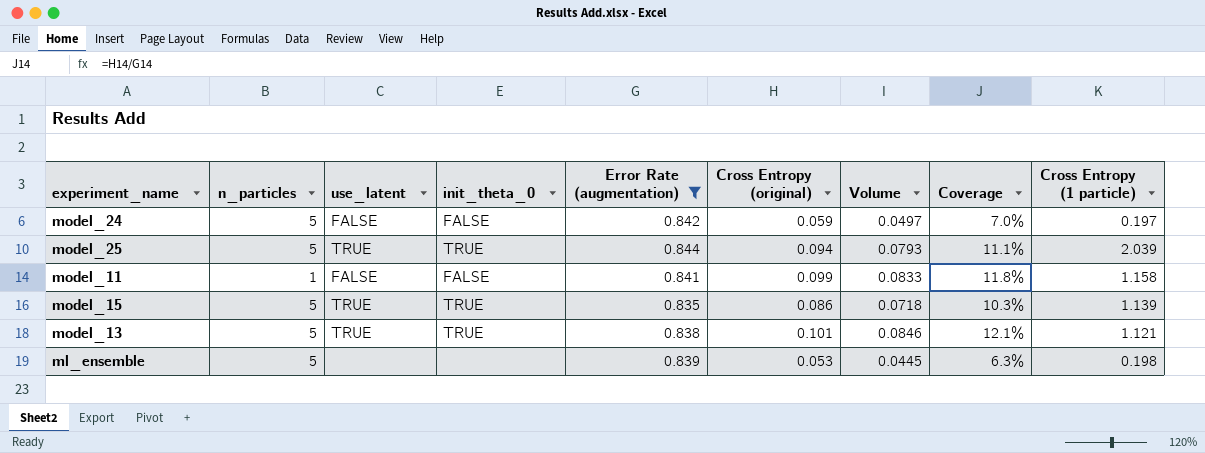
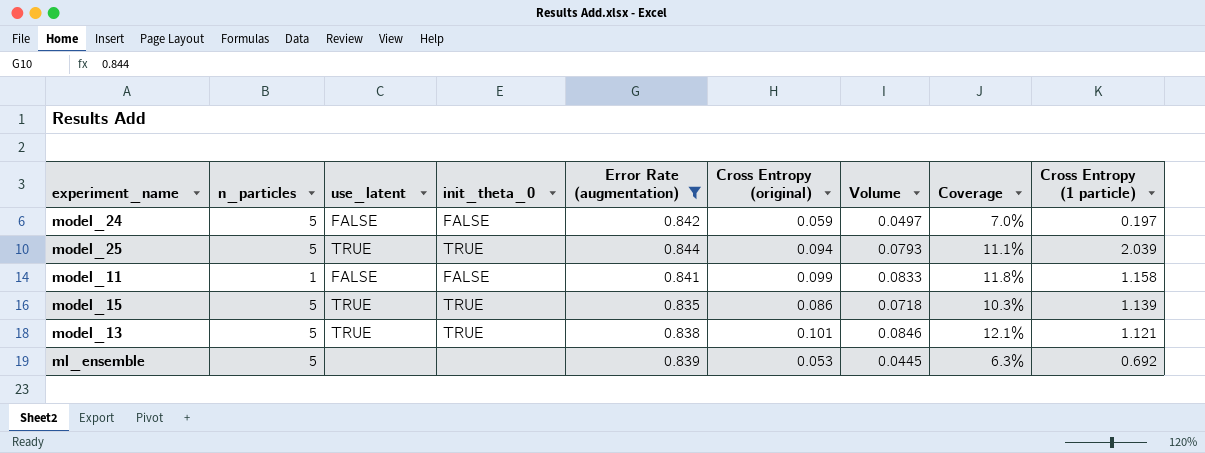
ml_ensemble | Cross Entropy (1 particle): 0.198 -> 0.692

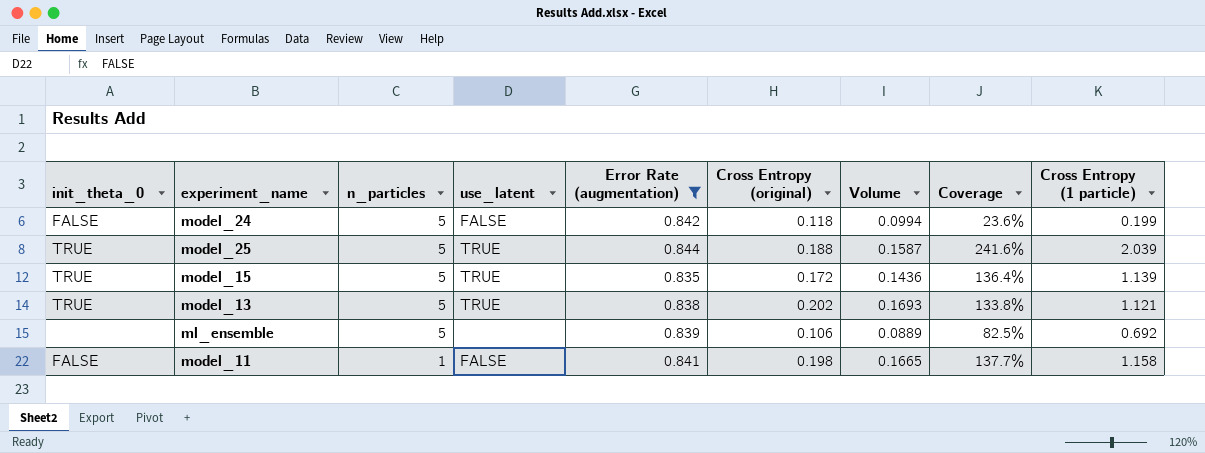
row order: none -> n_particles descending
column init_theta_0 | position: 4 -> 1
column Coverage | formula: [Cross Entropy (original)] / [Error Rate (augmentation)] -> [Cross Entropy (1 particle)] / [Error Rate (augmentation)]
model_24 | Cross Entropy (original): 0.059 -> 0.118
model_24 | Volume: 0.0497 -> 0.0994
model_24 | Cross Entropy (1 particle): 0.197 -> 0.199
model_25 | Cross Entropy (original): 0.094 -> 0.188
model_25 | Volume: 0.0793 -> 0.1587
model_15 | Cross Entropy (original): 0.086 -> 0.172
model_15 | Volume: 0.0718 -> 0.1436
model_13 | Cross Entropy (original): 0.101 -> 0.202
model_13 | Volume: 0.0846 -> 0.1693
ml_ensemble | Cross Entropy (original): 0.053 -> 0.106
ml_ensemble | Volume: 0.0445 -> 0.0889
model_11 | Cross Entropy (original): 0.099 -> 0.198
model_11 | Volume: 0.0833 -> 0.1665

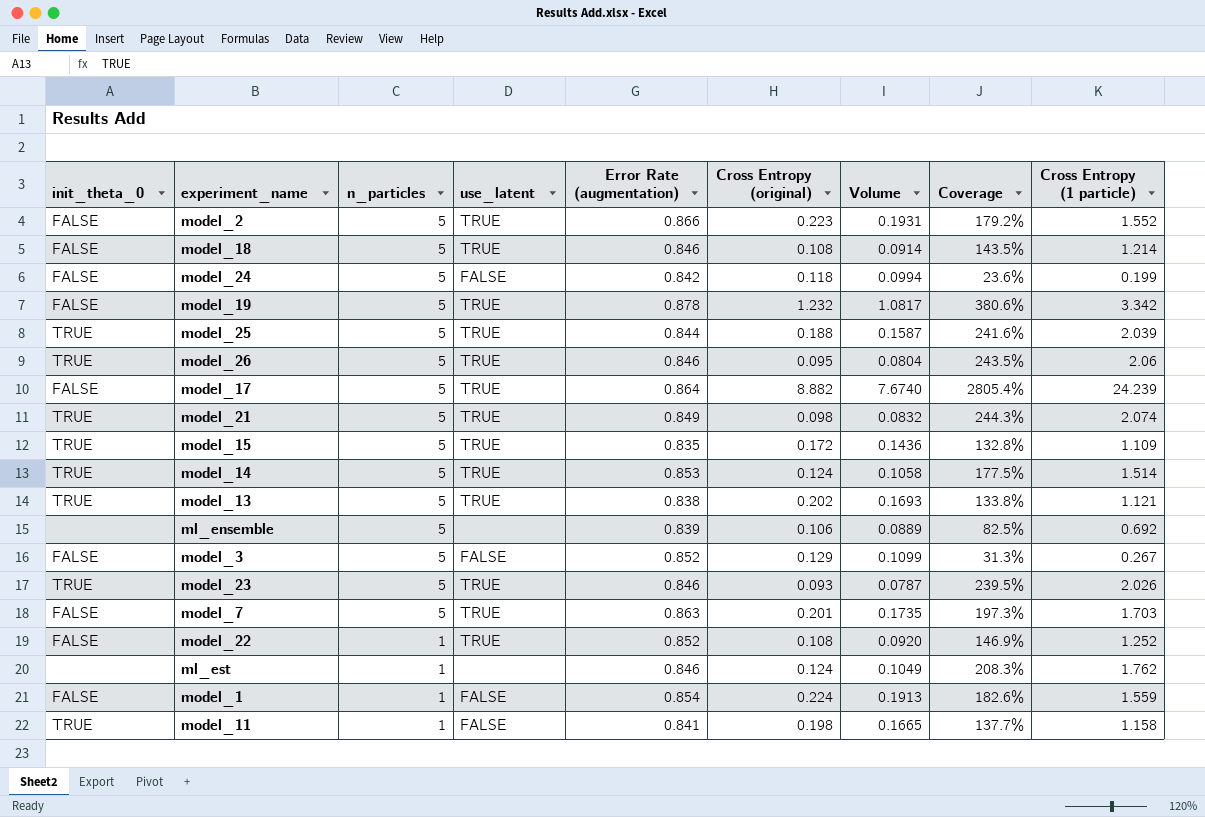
filter: Error Rate (augmentation) <= 0.844 -> none
model_15 | Coverage: 136.4% -> 132.8%
model_15 | Cross Entropy (1 particle): 1.139 -> 1.109
model_11 | init_theta_0: FALSE -> TRUE

